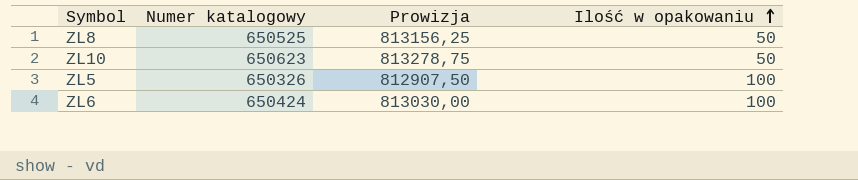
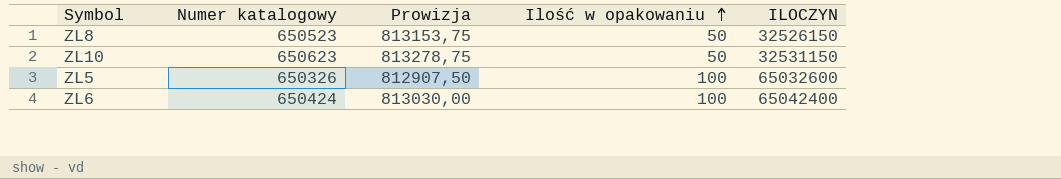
column ILOCZYN | formula: none -> [Numer katalogowy] * [Ilość w opakowaniu]
ZL8 | Numer katalogowy: 650525 -> 650523
ZL8 | Prowizja: 813156,25 -> 813153,75

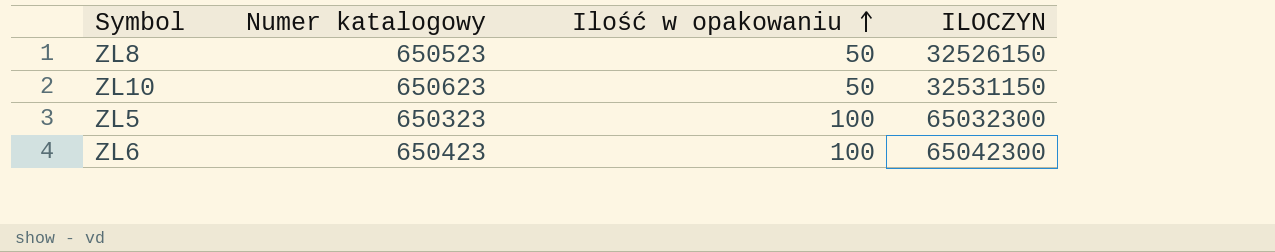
column Prowizja | formula: [Numer katalogowy] * 1,25 -> none
ZL5 | Numer katalogowy: 650326 -> 650323
ZL5 | ILOCZYN: 65032600 -> 65032300
ZL6 | Numer katalogowy: 650424 -> 650423
ZL6 | ILOCZYN: 65042400 -> 65042300

